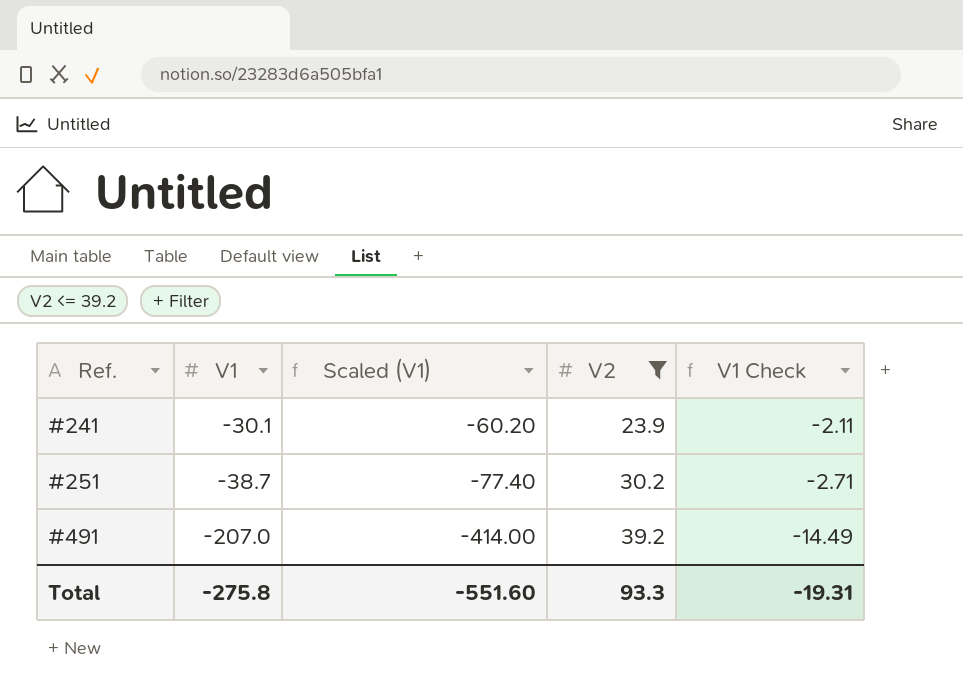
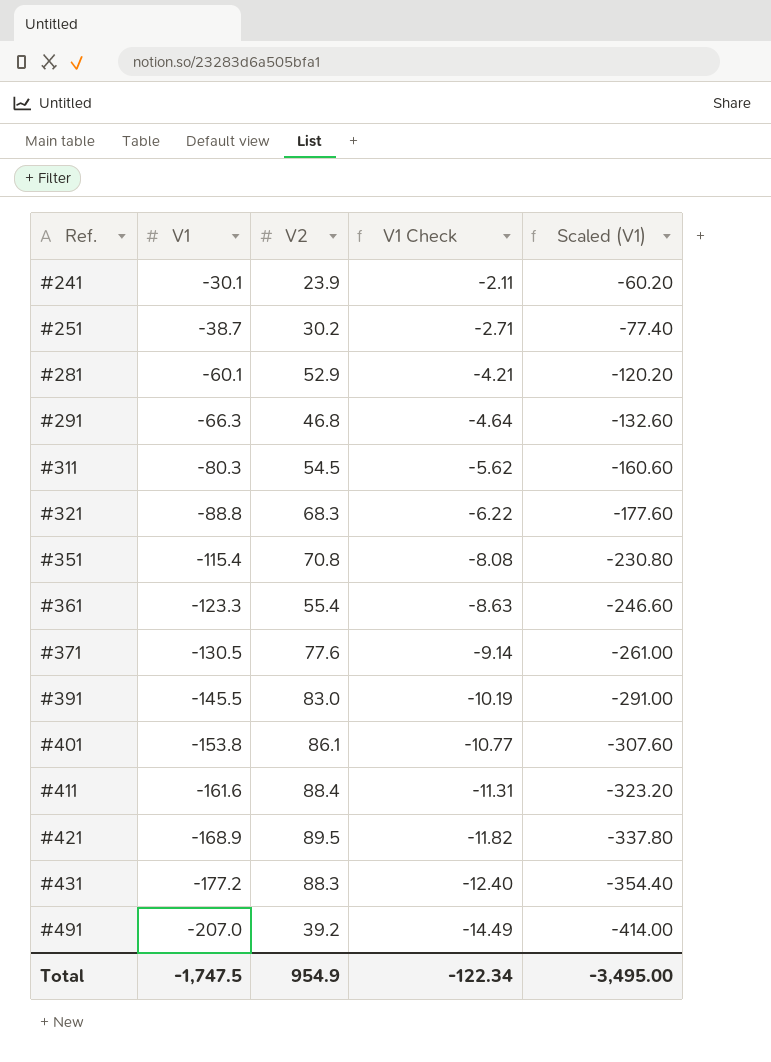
filter: V2 <= 39.2 -> none
column Scaled (V1) | position: 3 -> 5
Total | V1: -275.8 -> -1,747.5
Total | V2: 93.3 -> 954.9
Total | V1 Check: -19.31 -> -122.34
Total | Scaled (V1): -551.60 -> -3,495.00

